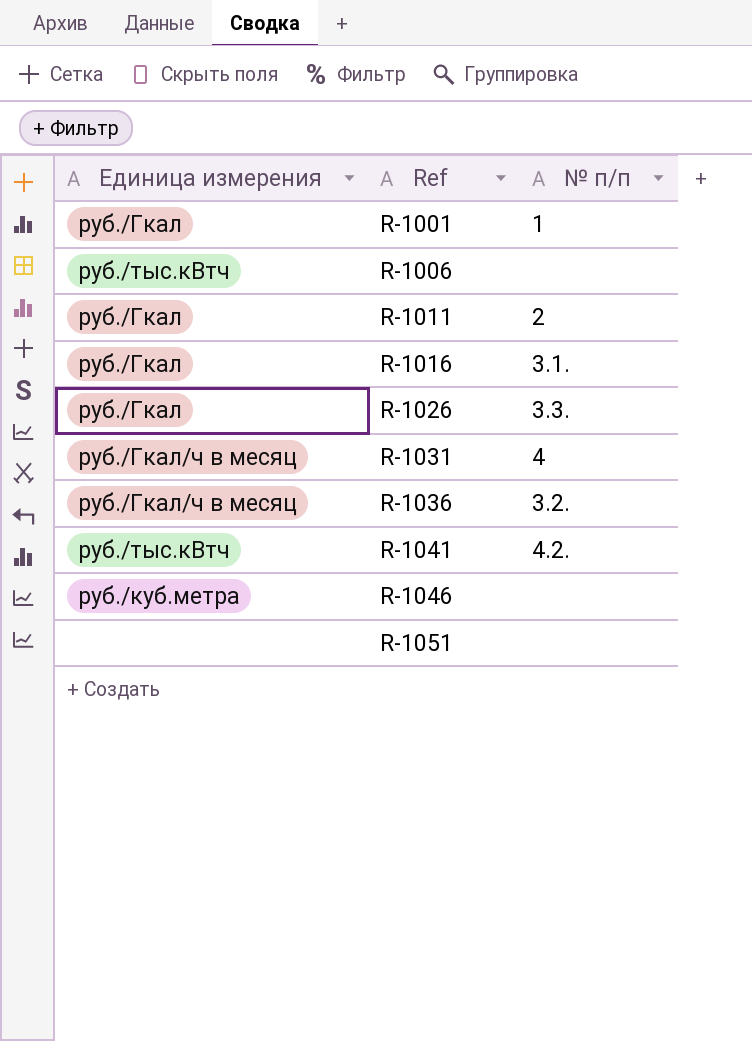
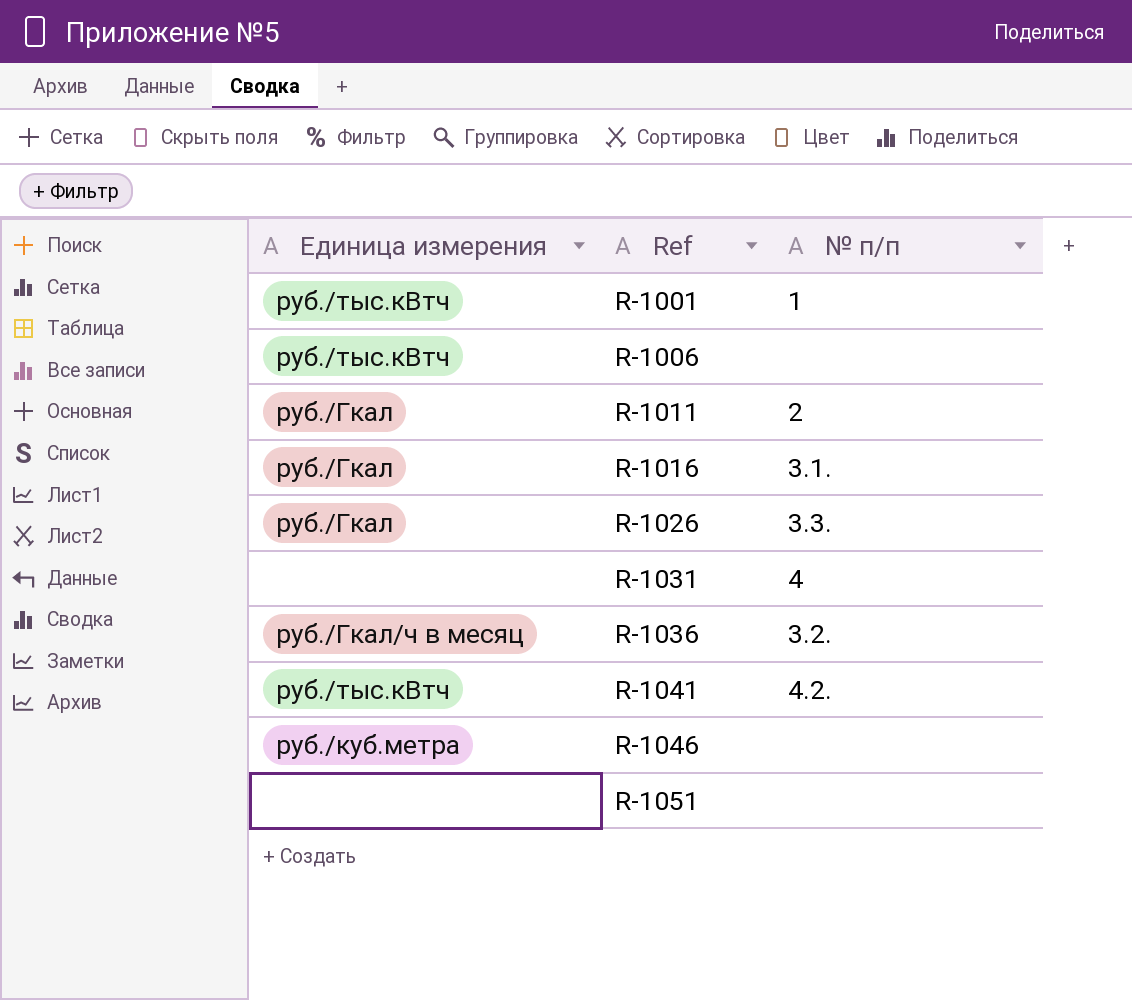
R-1001 | Единица измерения: руб./Гкал -> руб./тыс.кВтч
R-1031 | Единица измерения: руб./Гкал/ч в месяц -> none

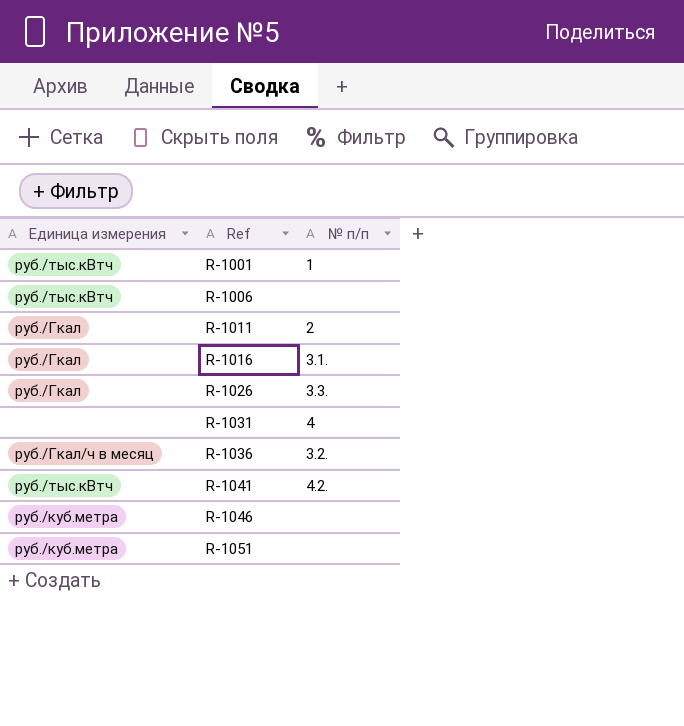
R-1051 | Единица измерения: none -> руб./куб.метра

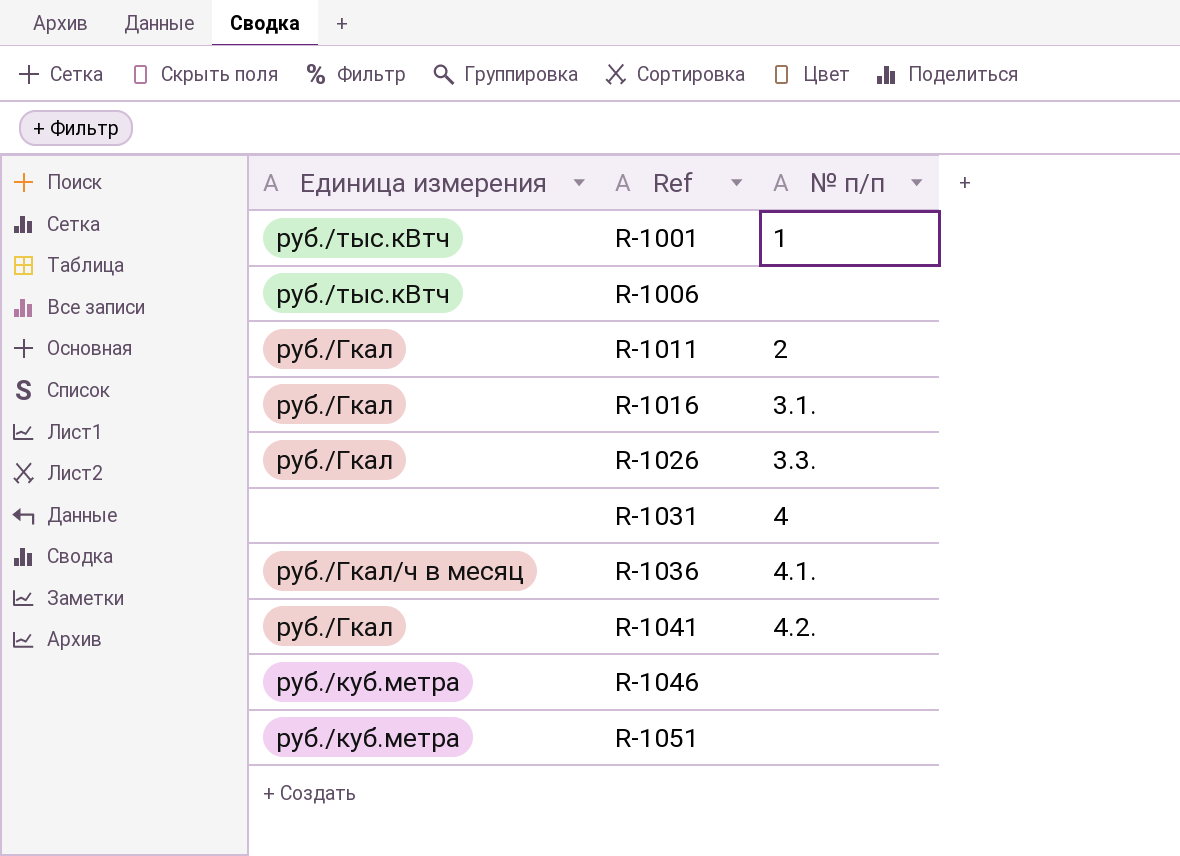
R-1036 | № п/п: 3.2. -> 4.1.
R-1041 | Единица измерения: руб./тыс.кВтч -> руб./Гкал

